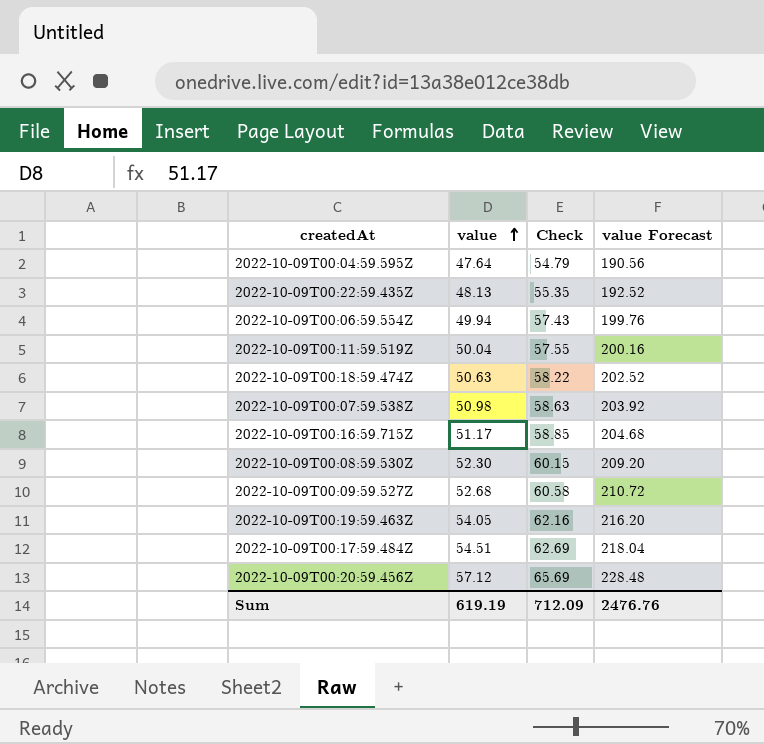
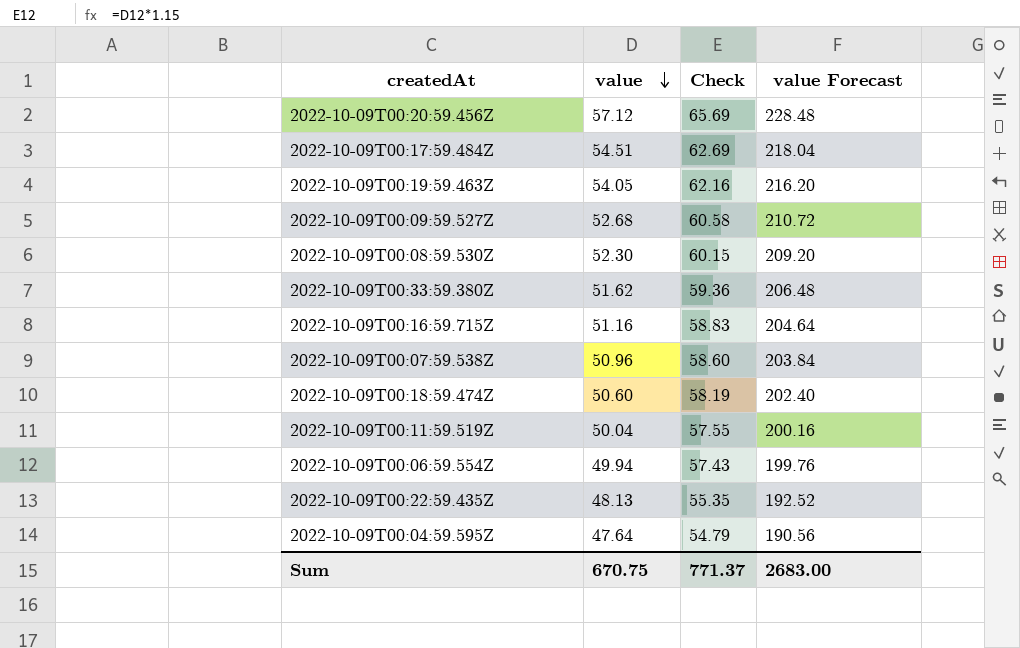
row order: value ascending -> value descending
row 2022-10-09T00:33:59.380Z: none -> 51.62 | 59.36 | 206.48
2022-10-09T00:16:59.715Z | value: 51.17 -> 51.16
2022-10-09T00:16:59.715Z | Check: 58.85 -> 58.83
2022-10-09T00:16:59.715Z | value Forecast: 204.68 -> 204.64
2022-10-09T00:07:59.538Z | value: 50.98 -> 50.96
2022-10-09T00:07:59.538Z | Check: 58.63 -> 58.60
2022-10-09T00:07:59.538Z | value Forecast: 203.92 -> 203.84
2022-10-09T00:18:59.474Z | value: 50.63 -> 50.60
2022-10-09T00:18:59.474Z | Check: 58.22 -> 58.19
2022-10-09T00:18:59.474Z | value Forecast: 202.52 -> 202.40
Sum | value: 619.19 -> 670.75
Sum | Check: 712.09 -> 771.37
Sum | value Forecast: 2476.76 -> 2683.00

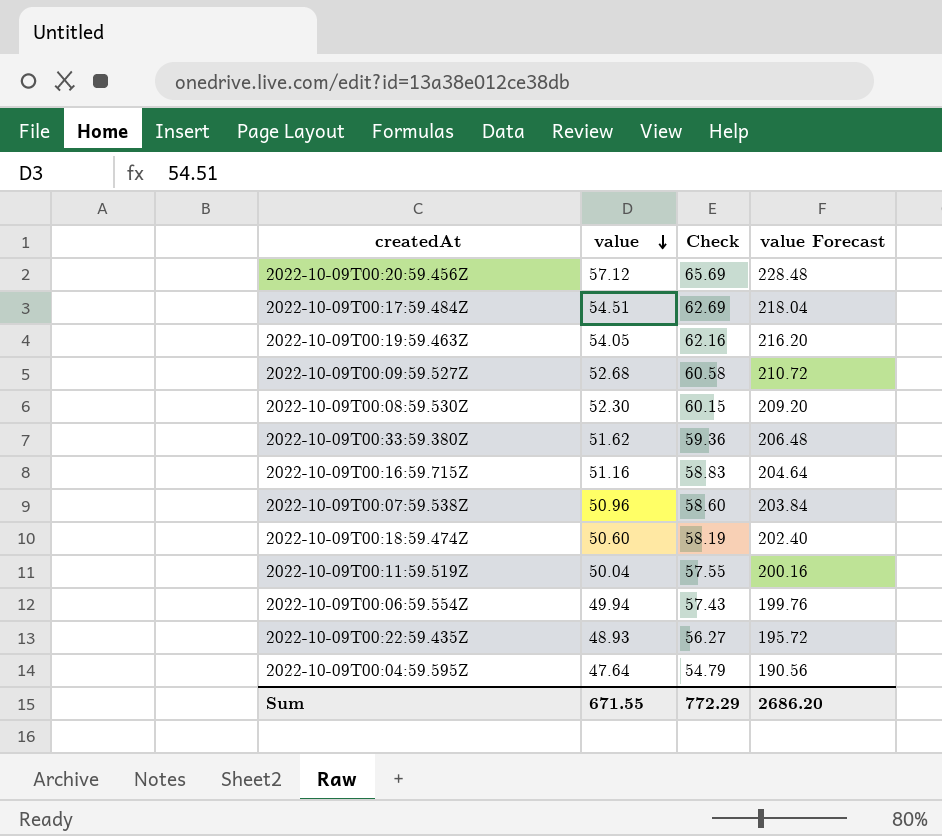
2022-10-09T00:22:59.435Z | value: 48.13 -> 48.93
2022-10-09T00:22:59.435Z | Check: 55.35 -> 56.27
2022-10-09T00:22:59.435Z | value Forecast: 192.52 -> 195.72
Sum | value: 670.75 -> 671.55
Sum | Check: 771.37 -> 772.29
Sum | value Forecast: 2683.00 -> 2686.20

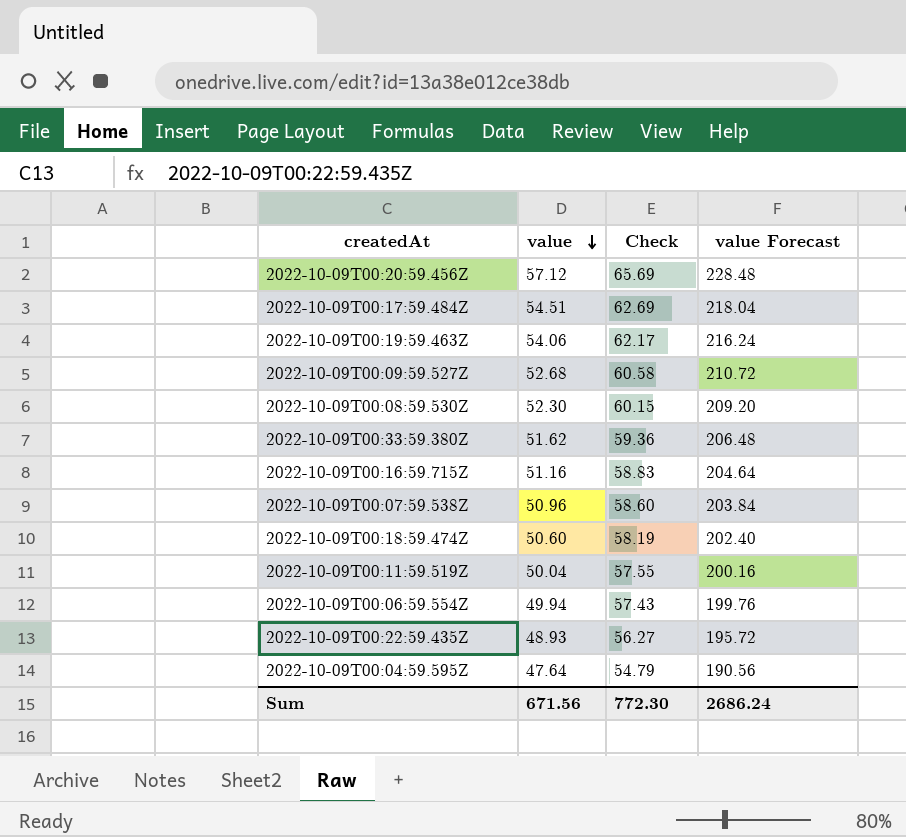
2022-10-09T00:19:59.463Z | value: 54.05 -> 54.06
2022-10-09T00:19:59.463Z | Check: 62.16 -> 62.17
2022-10-09T00:19:59.463Z | value Forecast: 216.20 -> 216.24
Sum | value: 671.55 -> 671.56
Sum | Check: 772.29 -> 772.30
Sum | value Forecast: 2686.20 -> 2686.24

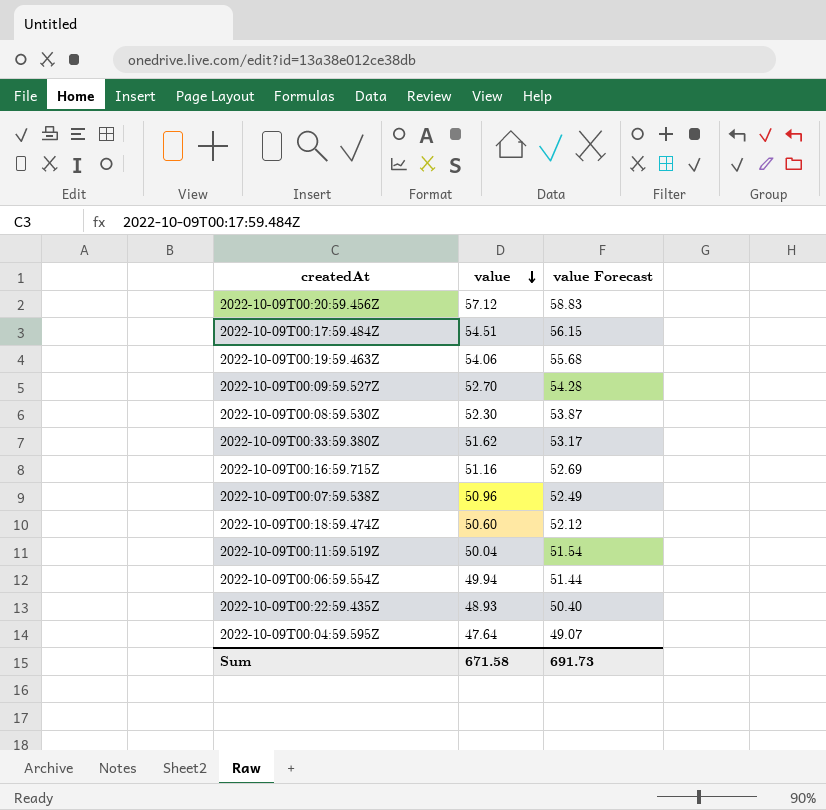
column Check | formula: [value] * 1.15 -> none
column value Forecast | formula: [value] * 4 -> [value] * 1.03
2022-10-09T00:09:59.527Z | value: 52.68 -> 52.70
Sum | value: 671.56 -> 671.58
Sum | value Forecast: 2686.24 -> 691.73

